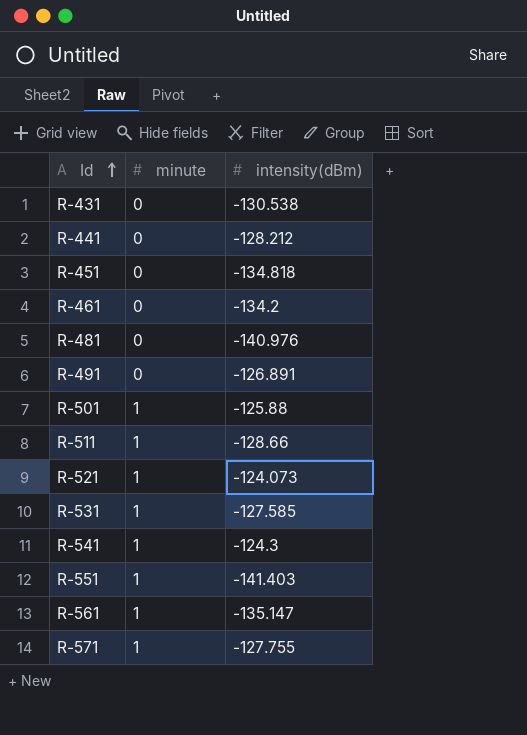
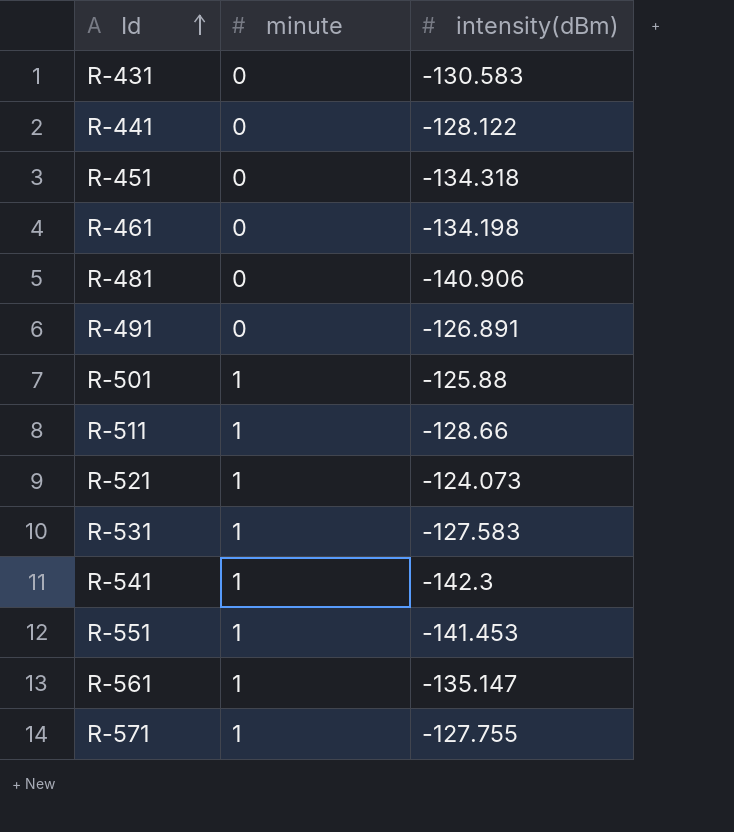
R-431 | intensity(dBm): -130.538 -> -130.583
R-441 | intensity(dBm): -128.212 -> -128.122
R-451 | intensity(dBm): -134.818 -> -134.318
R-461 | intensity(dBm): -134.2 -> -134.198
R-481 | intensity(dBm): -140.976 -> -140.906
R-531 | intensity(dBm): -127.585 -> -127.583
R-541 | intensity(dBm): -124.3 -> -142.3
R-551 | intensity(dBm): -141.403 -> -141.453

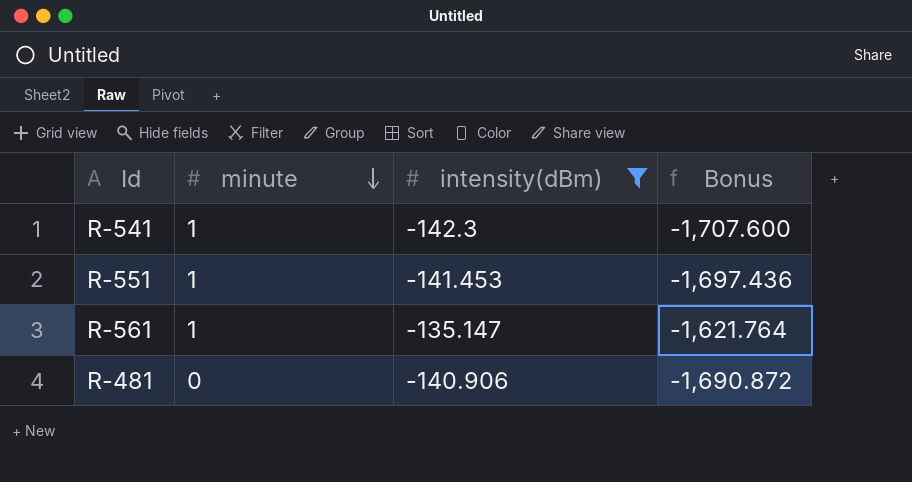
filter: none -> intensity(dBm) <= -135.147
row order: Id ascending -> minute descending
column Bonus | formula: none -> [intensity(dBm)] * 12

